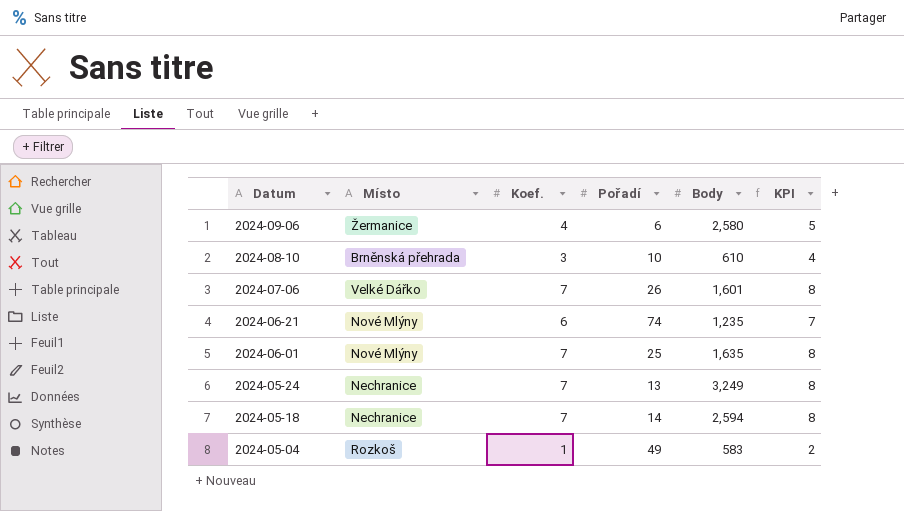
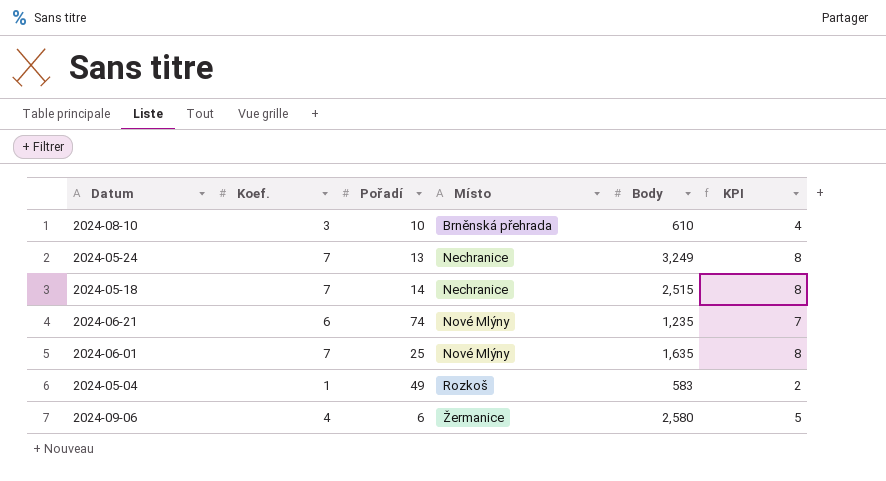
row order: Datum descending -> Místo ascending
column Místo | position: 2 -> 4
row 2024-07-06: Velké Dářko | 7 | 26 | 1,601 | 8 -> none
2024-05-18 | Body: 2,594 -> 2,515

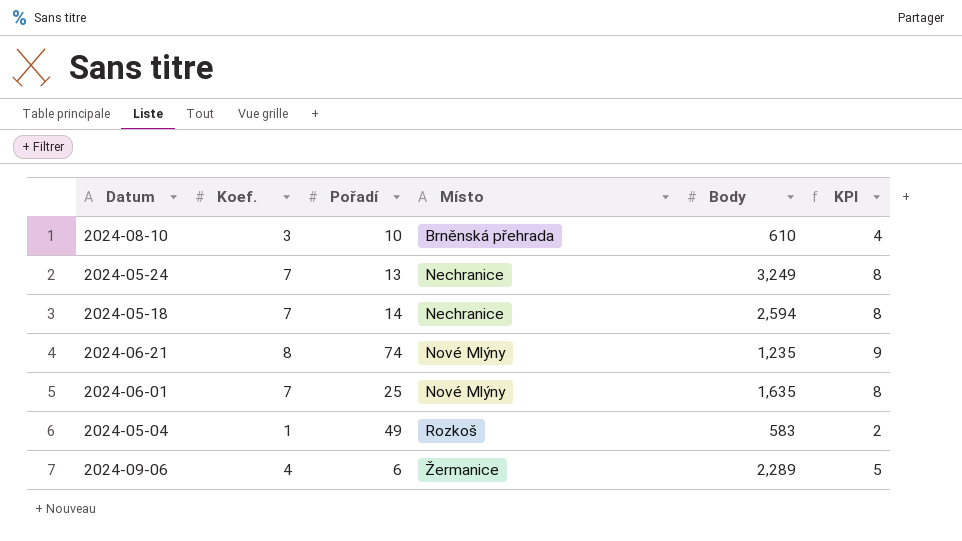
2024-05-18 | Body: 2,515 -> 2,594
2024-06-21 | Koef.: 6 -> 8
2024-06-21 | KPI: 7 -> 9
2024-09-06 | Body: 2,580 -> 2,289

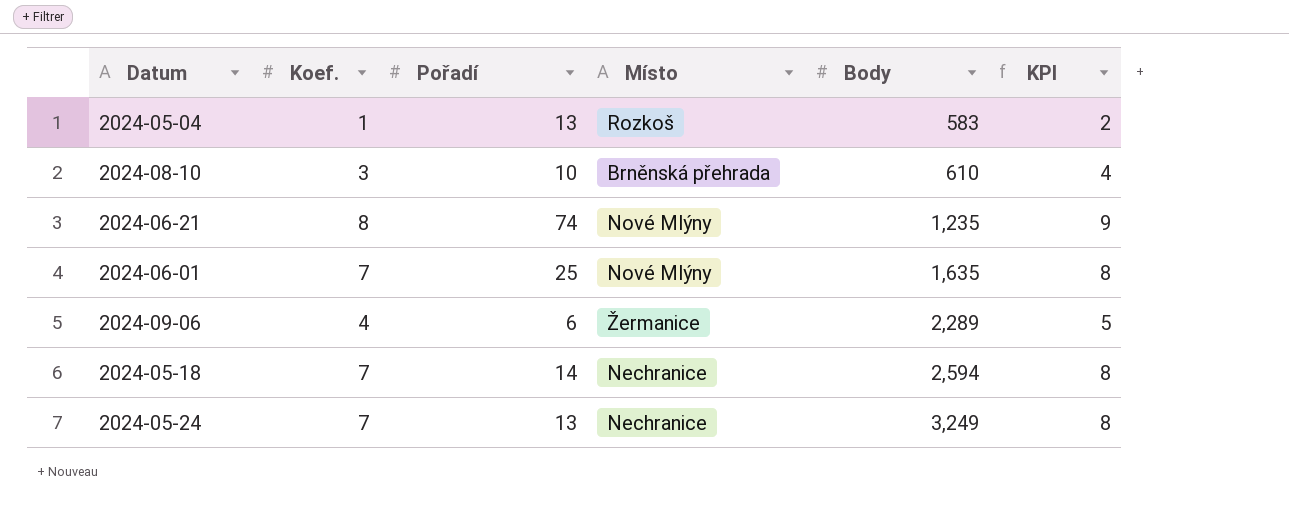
row order: Místo ascending -> Body ascending
2024-05-04 | Pořadí: 49 -> 13

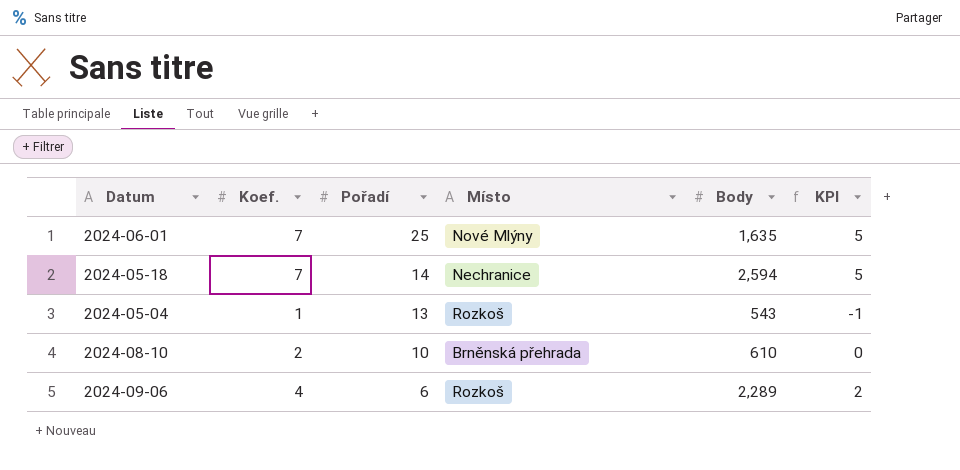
row order: Body ascending -> Pořadí descending
column KPI | formula: [Koef.] + 1 -> [Koef.] - 2
row 2024-06-21: 8 | 74 | Nové Mlýny | 1,235 | 9 -> none
row 2024-05-24: 7 | 13 | Nechranice | 3,249 | 8 -> none
2024-05-04 | Body: 583 -> 543
2024-08-10 | Koef.: 3 -> 2
2024-09-06 | Místo: Žermanice -> Rozkoš

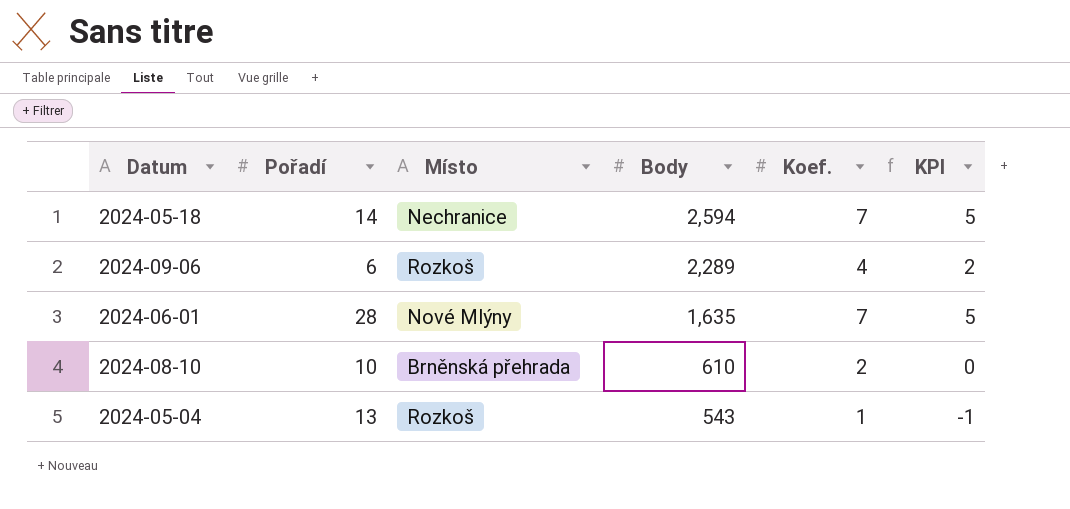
row order: Pořadí descending -> Body descending
column Koef. | position: 2 -> 5
2024-06-01 | Pořadí: 25 -> 28

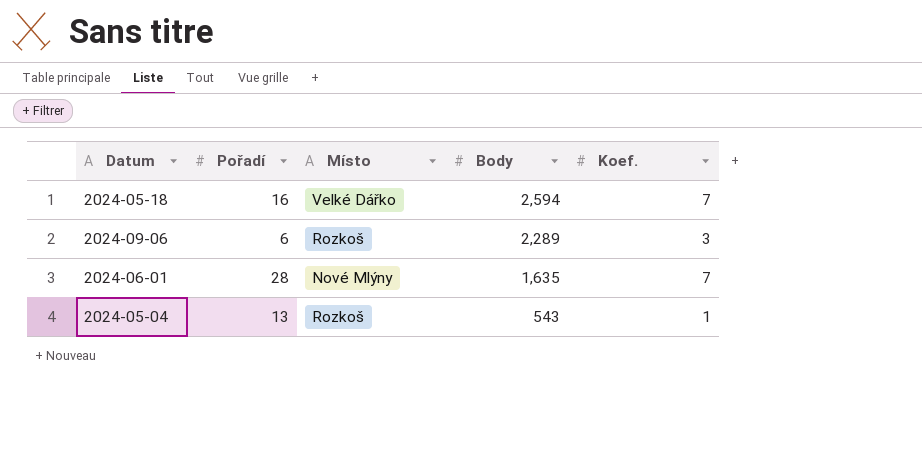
column KPI | formula: [Koef.] - 2 -> none
row 2024-08-10: 10 | Brněnská přehrada | 610 | 2 | 0 -> none
2024-05-18 | Pořadí: 14 -> 16
2024-05-18 | Místo: Nechranice -> Velké Dářko
2024-09-06 | Koef.: 4 -> 3

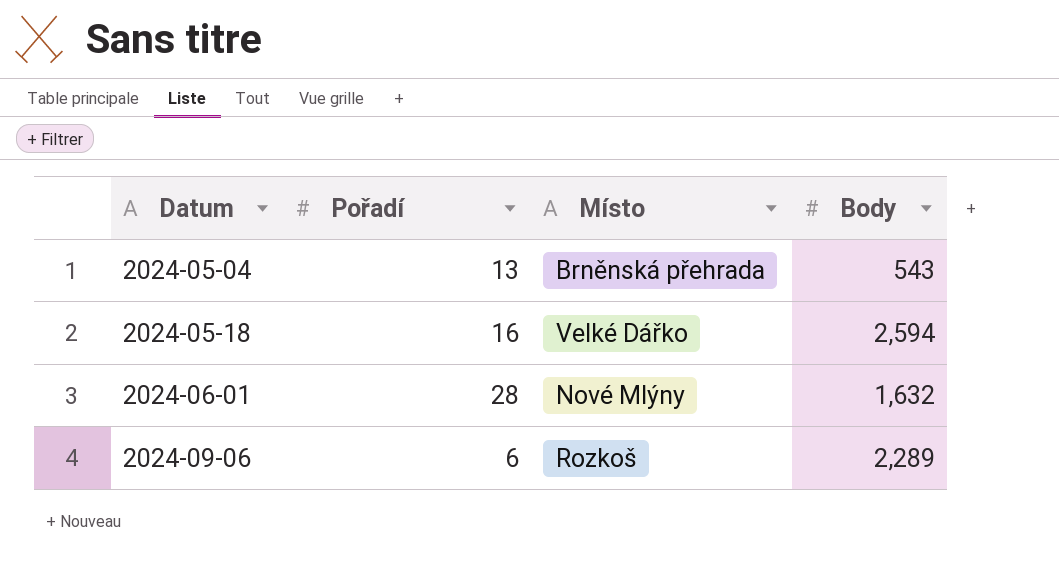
row order: Body descending -> Datum ascending
column Koef. | position: 5 -> none
2024-05-04 | Místo: Rozkoš -> Brněnská přehrada
2024-06-01 | Body: 1,635 -> 1,632

